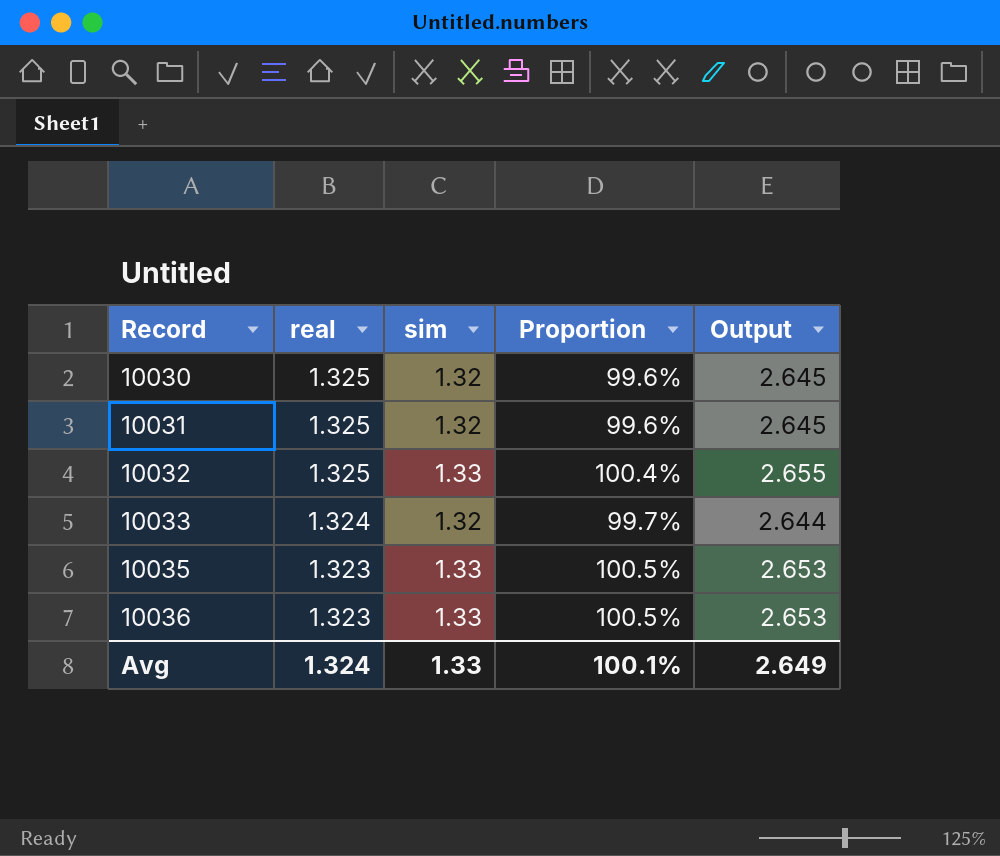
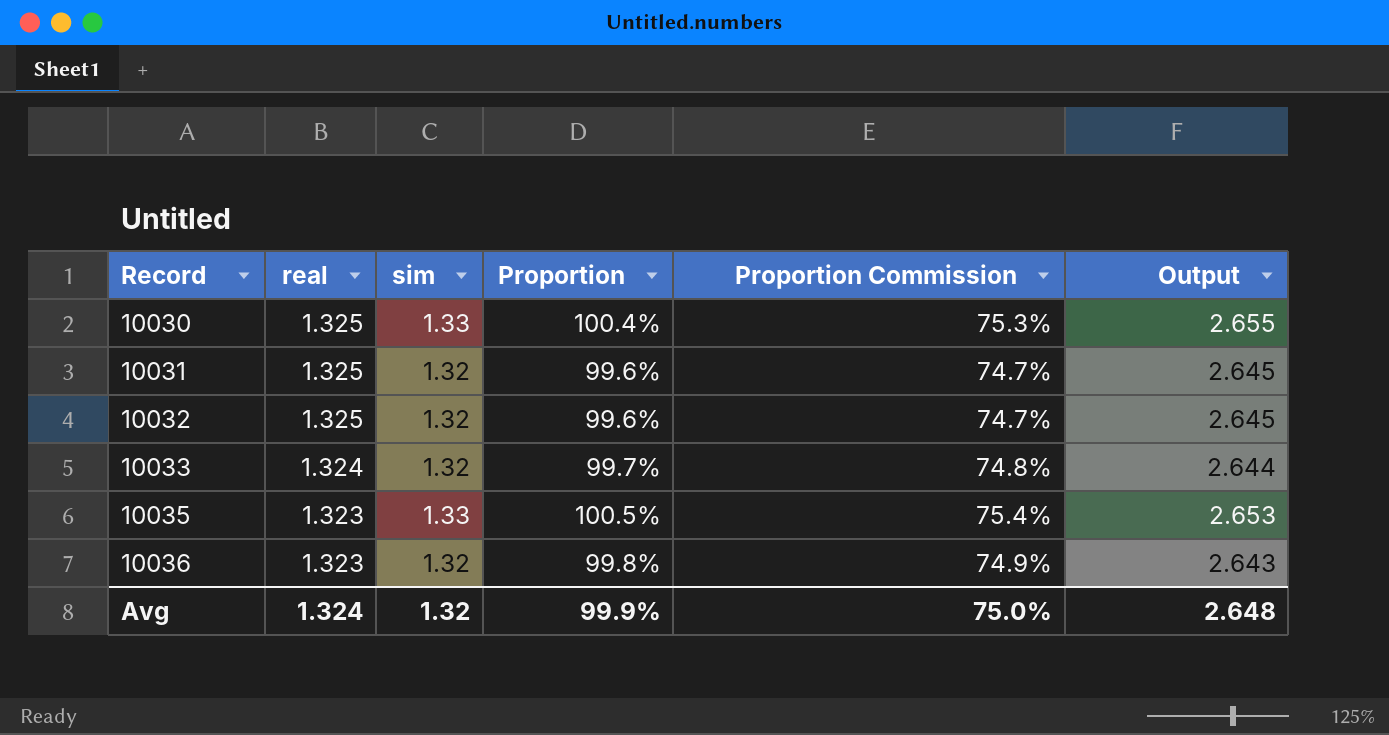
column Proportion Commission | formula: none -> [Proportion] * 0.75
10030 | sim: 1.32 -> 1.33
10030 | Proportion: 99.6% -> 100.4%
10030 | Output: 2.645 -> 2.655
10032 | sim: 1.33 -> 1.32
10032 | Proportion: 100.4% -> 99.6%
10032 | Output: 2.655 -> 2.645
10036 | sim: 1.33 -> 1.32
10036 | Proportion: 100.5% -> 99.8%
10036 | Output: 2.653 -> 2.643
Avg | sim: 1.33 -> 1.32
Avg | Proportion: 100.1% -> 99.9%
Avg | Output: 2.649 -> 2.648

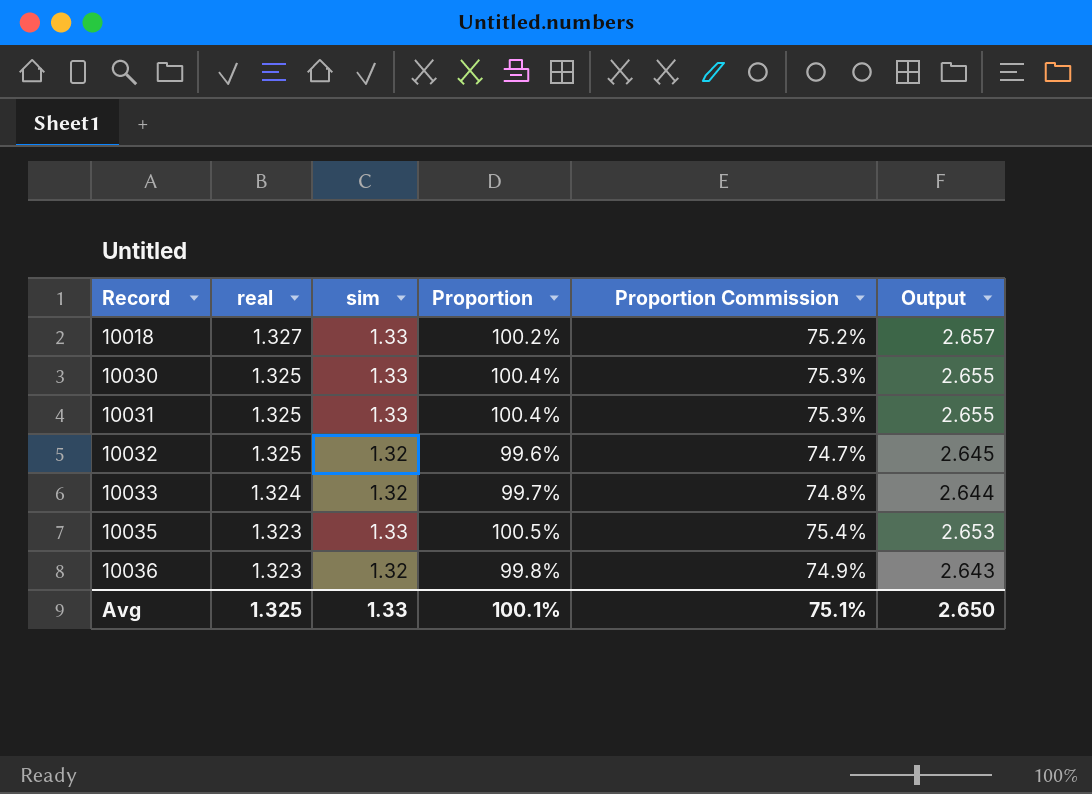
row 10018: none -> 1.327 | 1.33 | 100.2% | 75.2% | 2.657
10031 | sim: 1.32 -> 1.33
10031 | Proportion: 99.6% -> 100.4%
10031 | Proportion Commission: 74.7% -> 75.3%
10031 | Output: 2.645 -> 2.655
Avg | real: 1.324 -> 1.325
Avg | sim: 1.32 -> 1.33
Avg | Proportion: 99.9% -> 100.1%
Avg | Proportion Commission: 75.0% -> 75.1%
Avg | Output: 2.648 -> 2.650

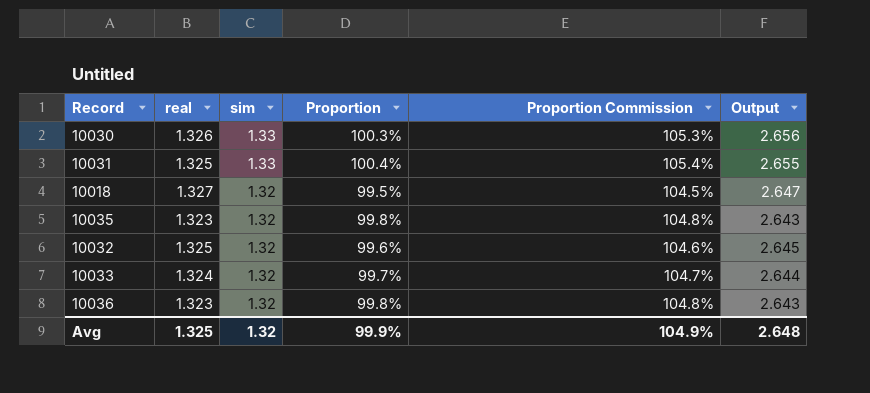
row order: Record ascending -> sim descending
column Proportion Commission | formula: [Proportion] * 0.75 -> [Proportion] * 1.05
10030 | real: 1.325 -> 1.326
10030 | Proportion: 100.4% -> 100.3%
10030 | Output: 2.655 -> 2.656
10018 | sim: 1.33 -> 1.32
10018 | Proportion: 100.2% -> 99.5%
10018 | Output: 2.657 -> 2.647
10035 | sim: 1.33 -> 1.32
10035 | Proportion: 100.5% -> 99.8%
10035 | Output: 2.653 -> 2.643
Avg | sim: 1.33 -> 1.32
Avg | Proportion: 100.1% -> 99.9%
Avg | Proportion Commission: 75.1% -> 104.9%
Avg | Output: 2.650 -> 2.648

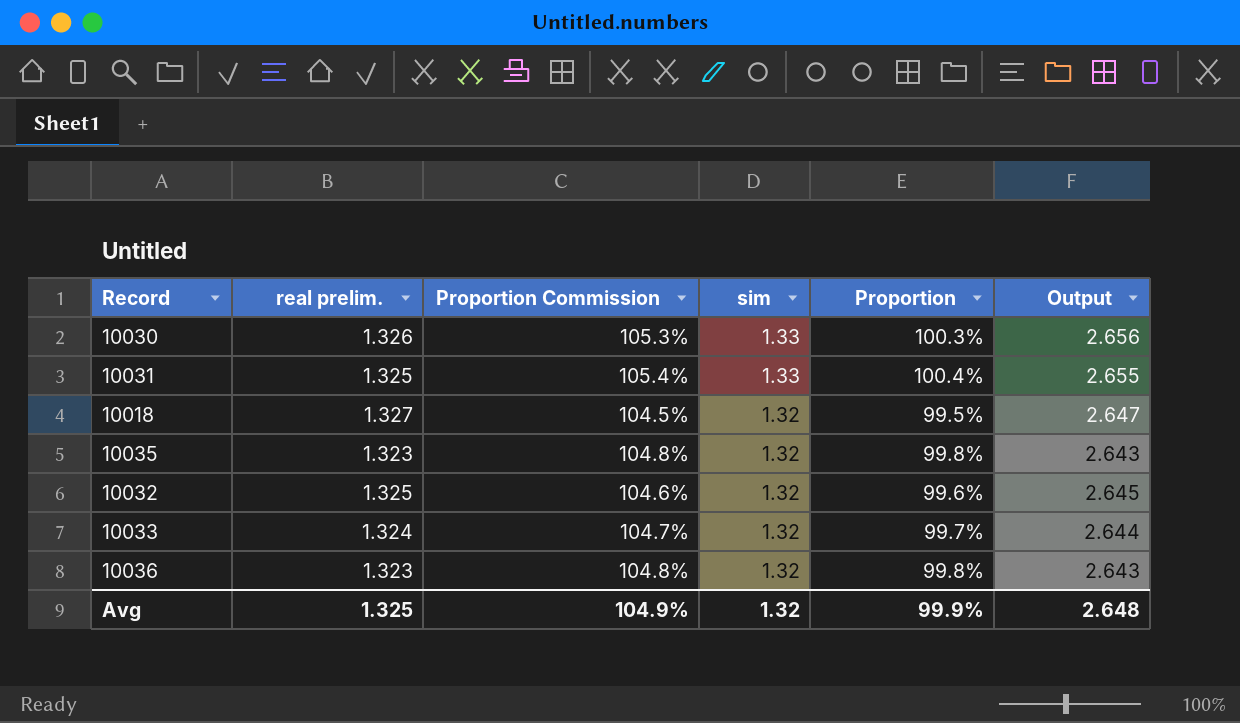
column name: real -> real prelim.
column Proportion Commission | position: 5 -> 3

